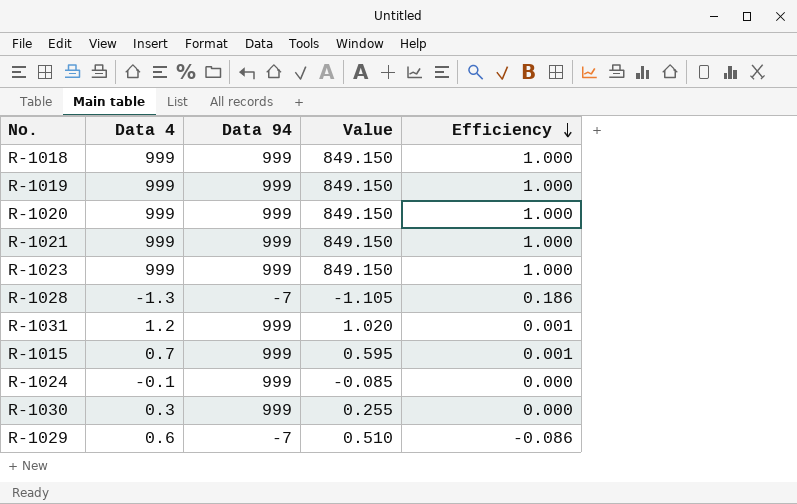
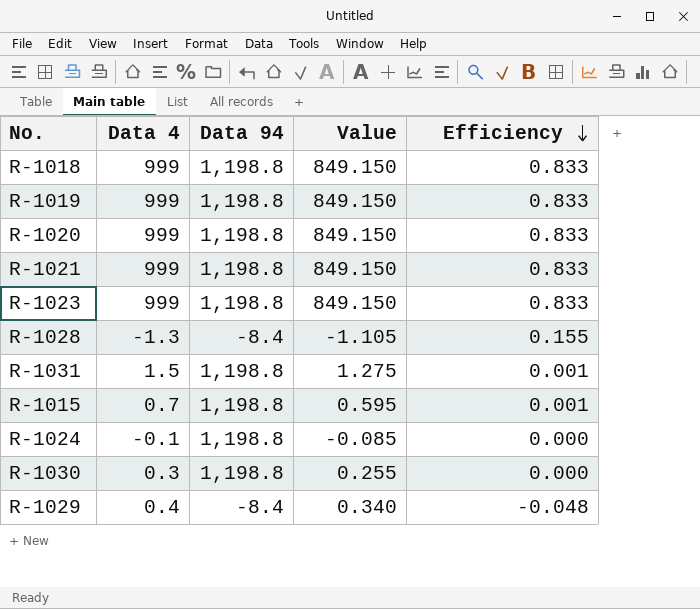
R-1018 | Data 94: 999 -> 1,198.8
R-1018 | Efficiency: 1.000 -> 0.833
R-1019 | Data 94: 999 -> 1,198.8
R-1019 | Efficiency: 1.000 -> 0.833
R-1020 | Data 94: 999 -> 1,198.8
R-1020 | Efficiency: 1.000 -> 0.833
R-1021 | Data 94: 999 -> 1,198.8
R-1021 | Efficiency: 1.000 -> 0.833
R-1023 | Data 94: 999 -> 1,198.8
R-1023 | Efficiency: 1.000 -> 0.833
R-1028 | Data 94: -7 -> -8.4
R-1028 | Efficiency: 0.186 -> 0.155
R-1031 | Data 4: 1.2 -> 1.5
R-1031 | Data 94: 999 -> 1,198.8
R-1031 | Value: 1.020 -> 1.275
R-1015 | Data 94: 999 -> 1,198.8
R-1024 | Data 94: 999 -> 1,198.8
R-1030 | Data 94: 999 -> 1,198.8
R-1029 | Data 4: 0.6 -> 0.4
R-1029 | Data 94: -7 -> -8.4
R-1029 | Value: 0.510 -> 0.340
R-1029 | Efficiency: -0.086 -> -0.048

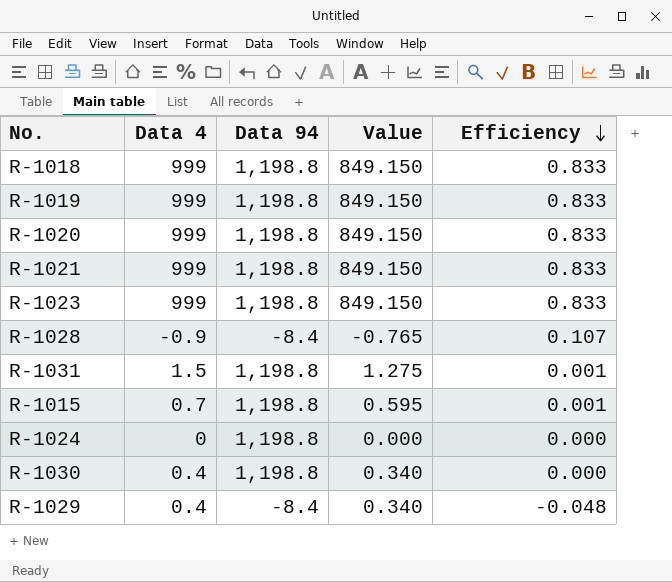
R-1028 | Data 4: -1.3 -> -0.9
R-1028 | Value: -1.105 -> -0.765
R-1028 | Efficiency: 0.155 -> 0.107
R-1024 | Data 4: -0.1 -> 0
R-1024 | Value: -0.085 -> 0.000
R-1030 | Data 4: 0.3 -> 0.4
R-1030 | Value: 0.255 -> 0.340

